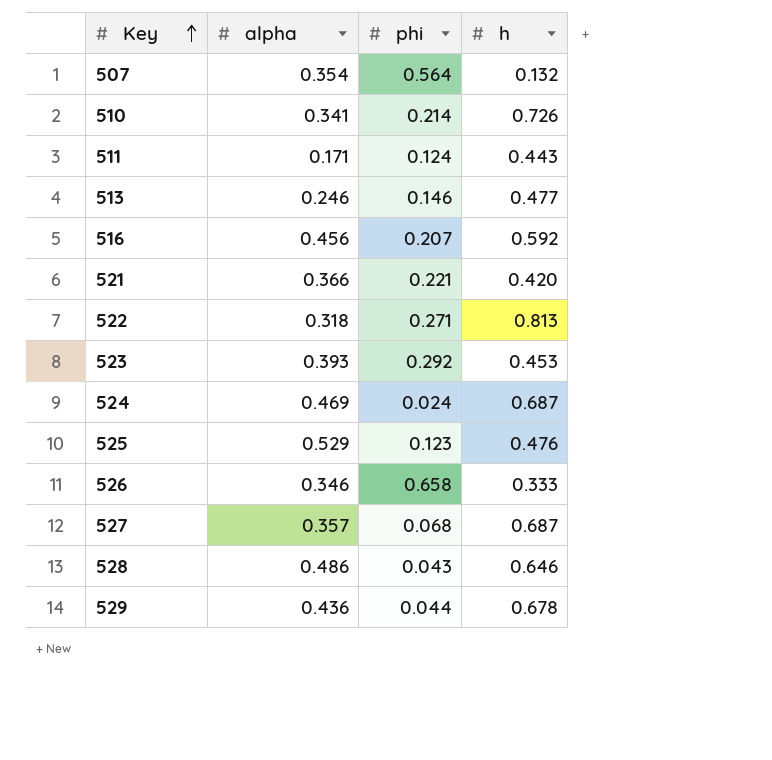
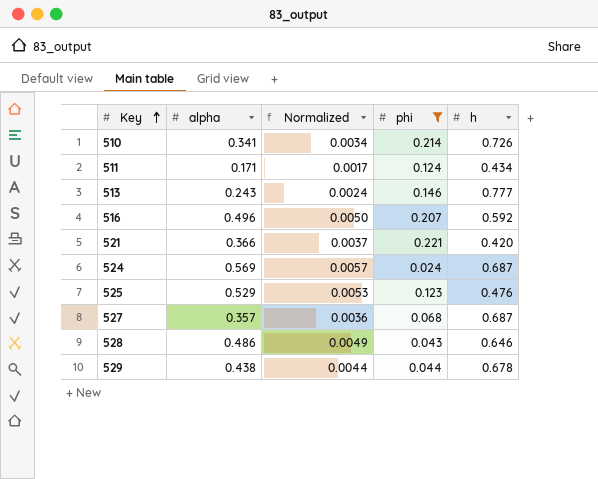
filter: none -> phi <= 0.221
column Normalized | formula: none -> [alpha] * 0.01
511 | h: 0.443 -> 0.434
513 | alpha: 0.246 -> 0.243
513 | h: 0.477 -> 0.777
516 | alpha: 0.456 -> 0.496
524 | alpha: 0.469 -> 0.569
529 | alpha: 0.436 -> 0.438

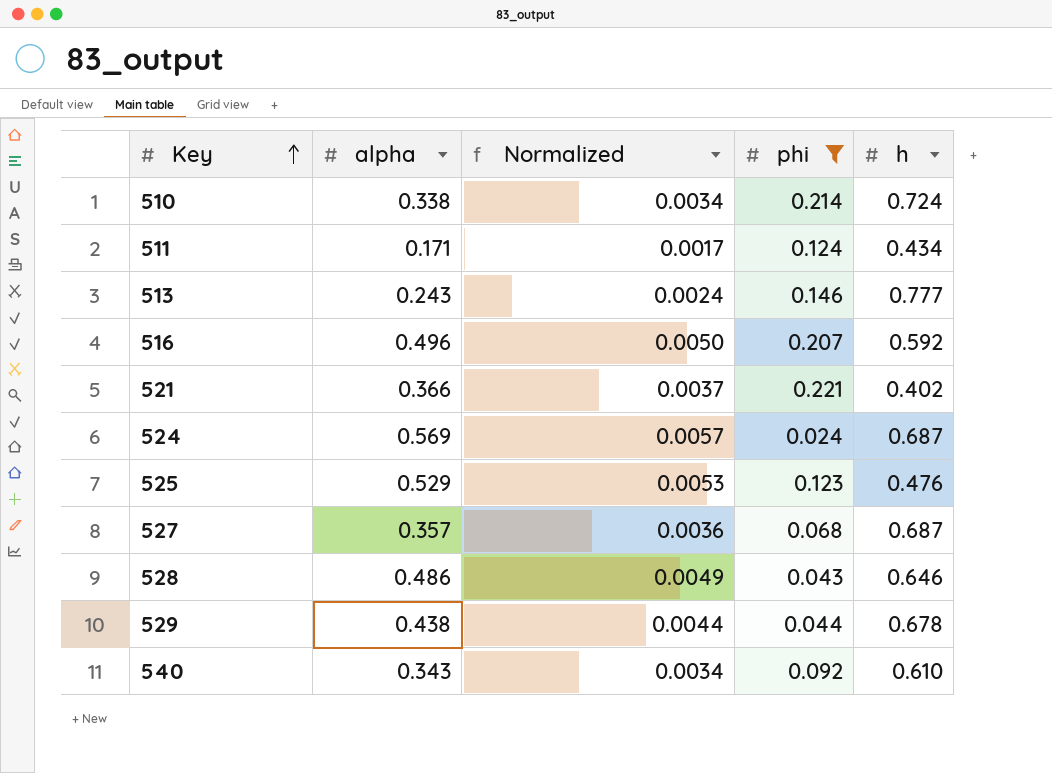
510 | alpha: 0.341 -> 0.338
510 | h: 0.726 -> 0.724
521 | h: 0.420 -> 0.402
row 540: none -> 0.343 | 0.0034 | 0.092 | 0.610

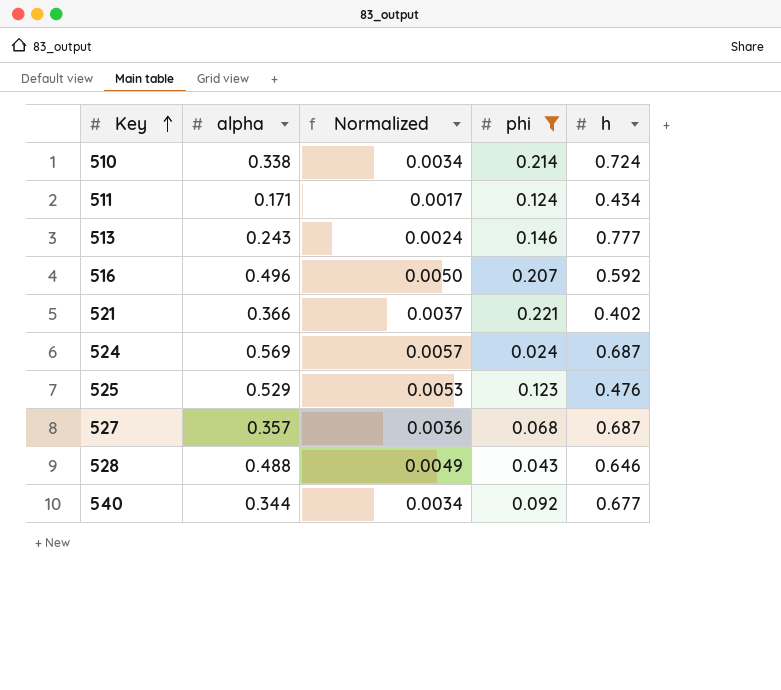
row 529: 0.438 | 0.0044 | 0.044 | 0.678 -> none
528 | alpha: 0.486 -> 0.488
540 | alpha: 0.343 -> 0.344
540 | h: 0.610 -> 0.677

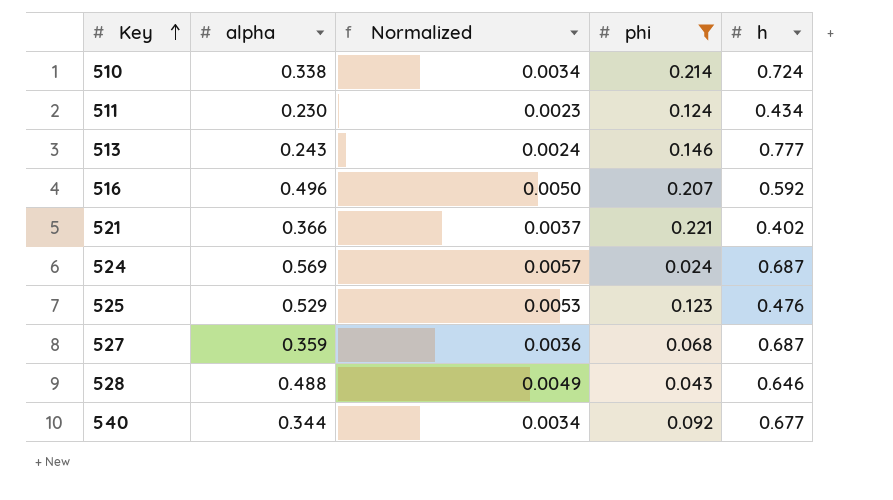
511 | alpha: 0.171 -> 0.230
511 | Normalized: 0.0017 -> 0.0023
527 | alpha: 0.357 -> 0.359

